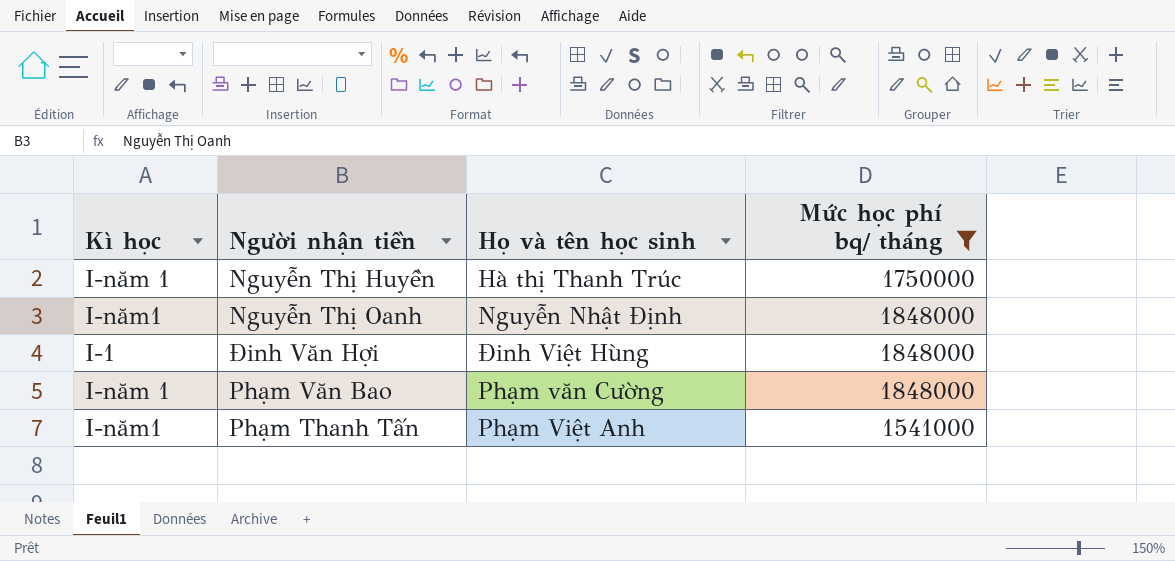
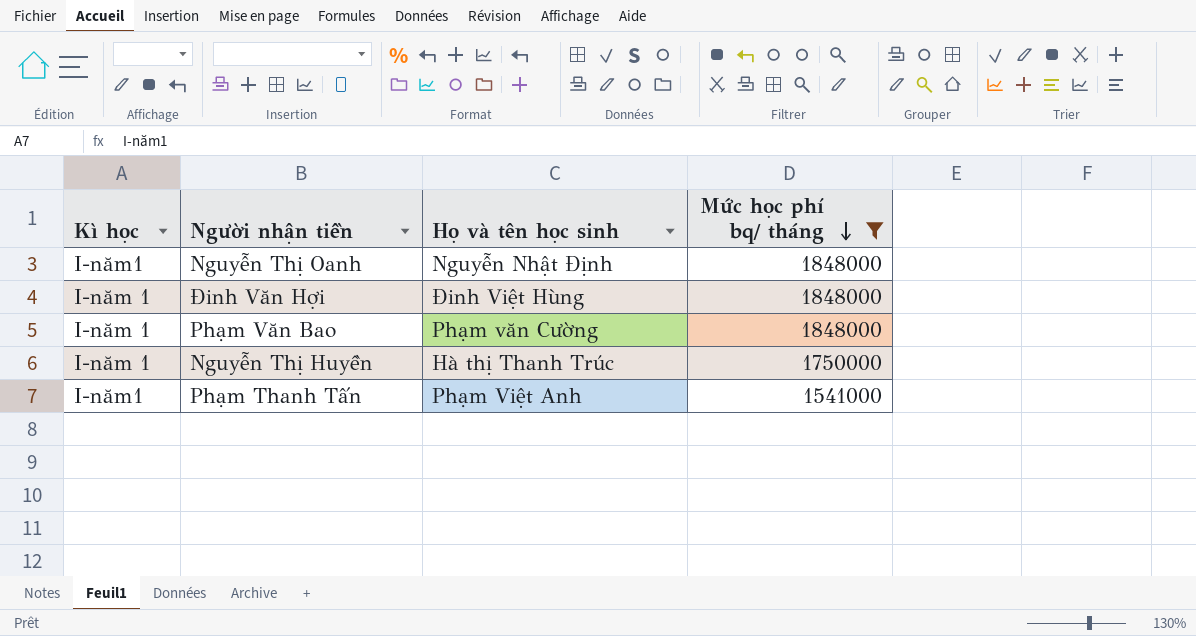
row order: none -> Mức học phí bq/ tháng descending
Đinh Văn Hợi | Kì học: I-1 -> I-năm 1

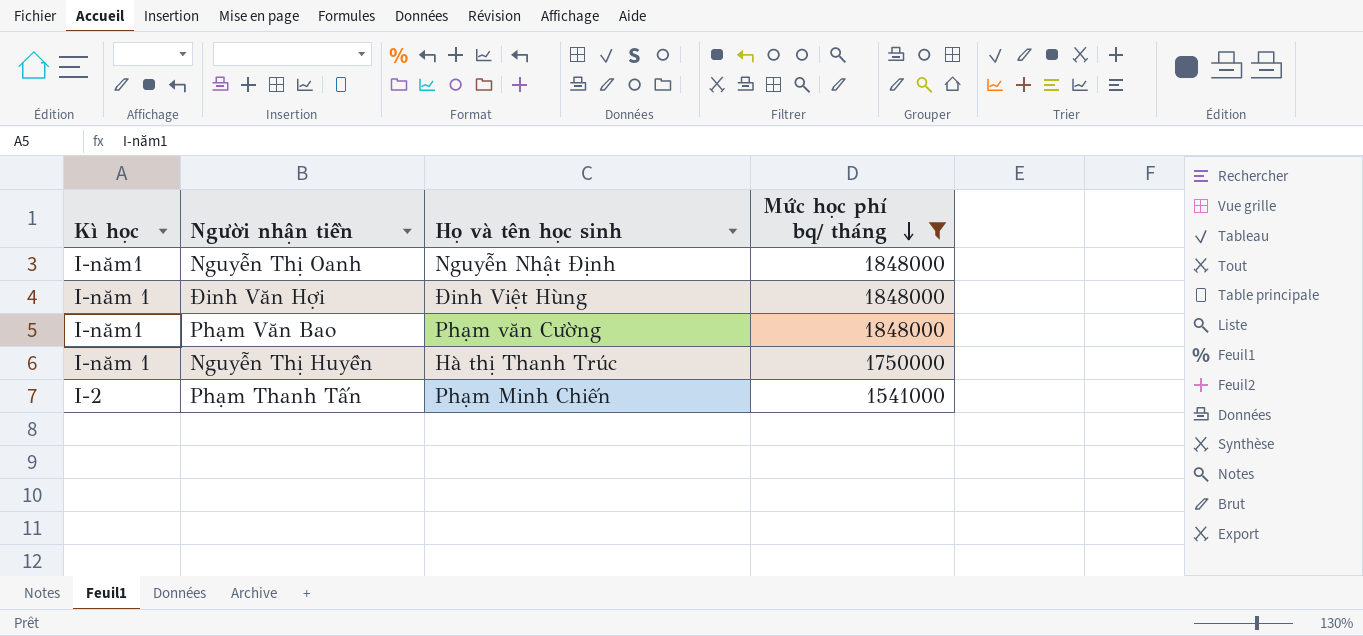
Phạm Văn Bao | Kì học: I-năm 1 -> I-năm1
Phạm Thanh Tấn | Kì học: I-năm1 -> I-2
Phạm Thanh Tấn | Họ và tên học sinh: Phạm Việt Anh -> Phạm Minh Chiến

